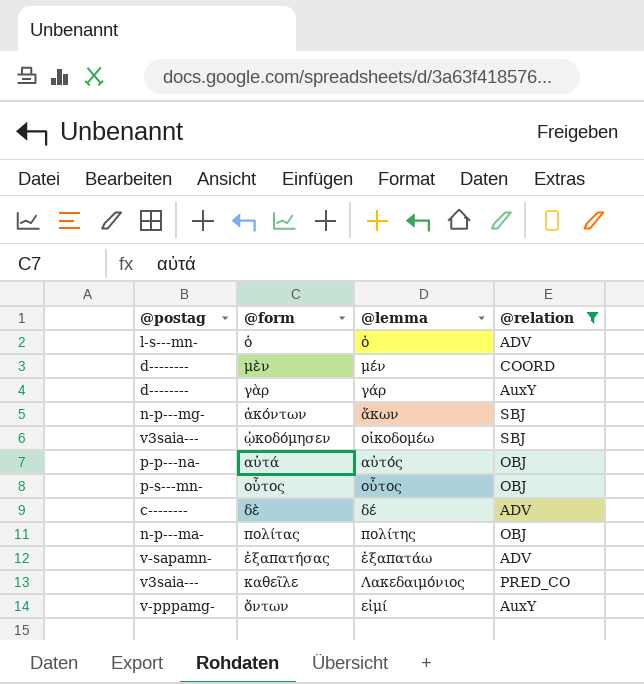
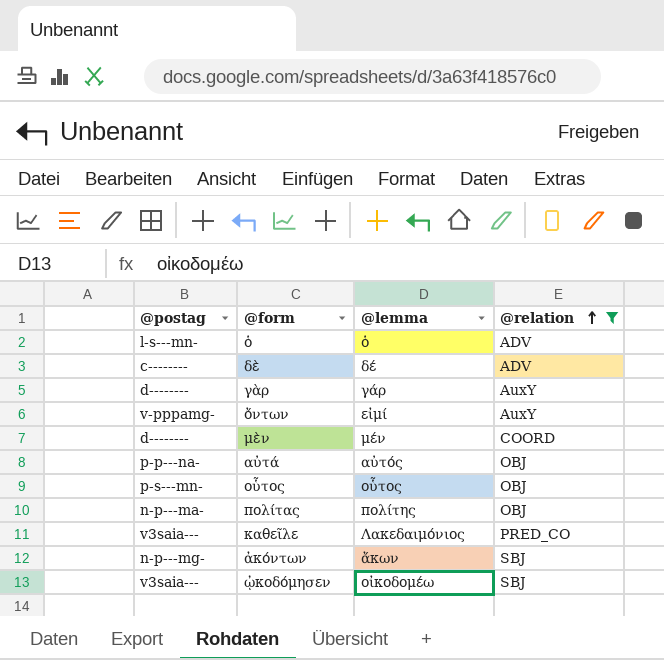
row order: none -> @relation ascending
row ἐξαπατήσας: v-sapamn- | ἐξαπατάω | ADV -> none

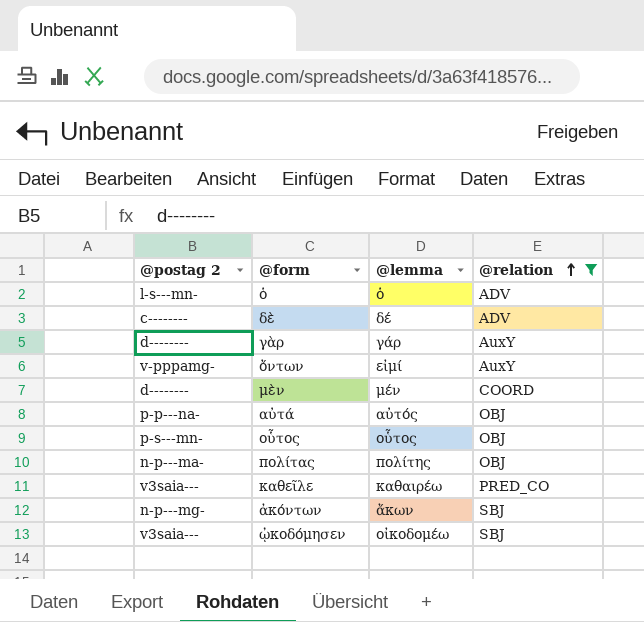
column name: @postag -> @postag 2
καθεῖλε | @lemma: Λακεδαιμόνιος -> καθαιρέω

